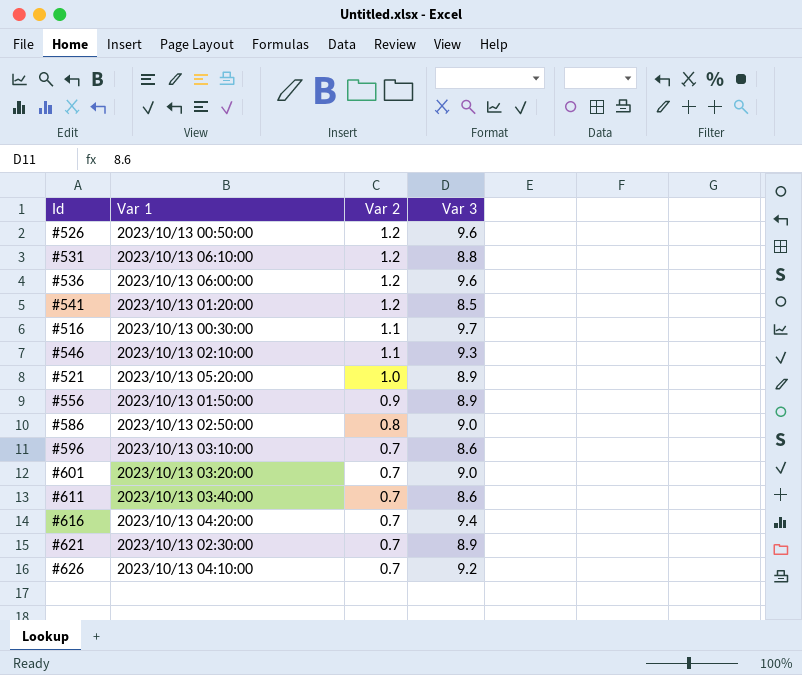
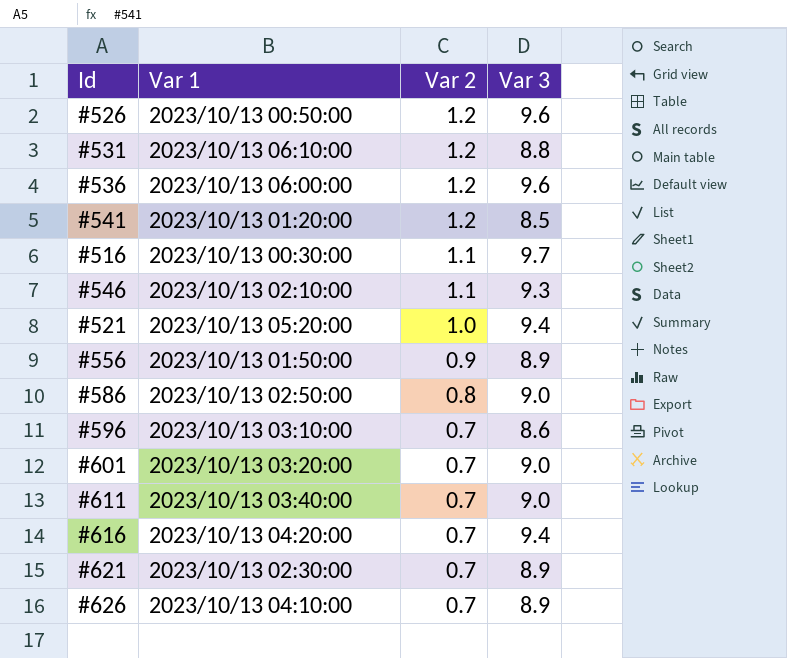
#521 | Var 3: 8.9 -> 9.4
#611 | Var 3: 8.6 -> 9.0
#626 | Var 3: 9.2 -> 8.9

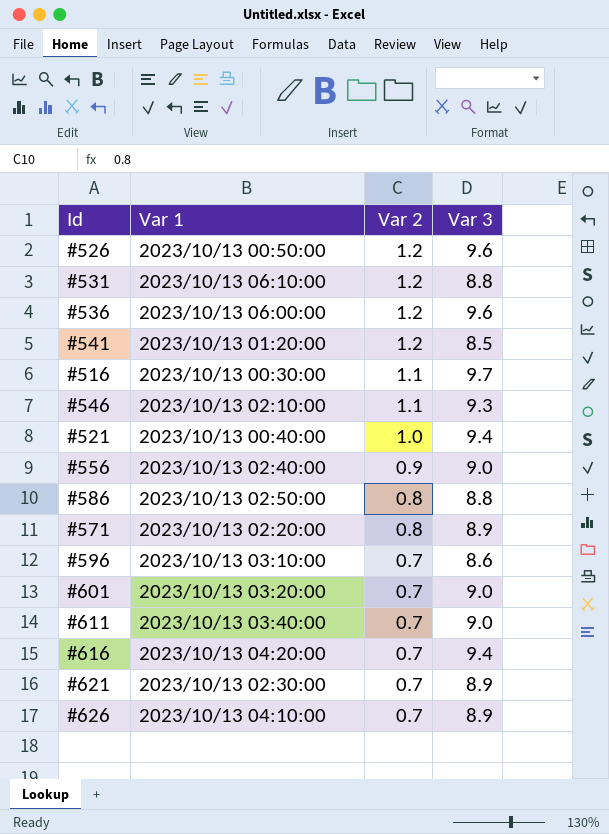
#521 | Var 1: 2023/10/13 05:20:00 -> 2023/10/13 00:40:00
#556 | Var 1: 2023/10/13 01:50:00 -> 2023/10/13 02:40:00
#556 | Var 3: 8.9 -> 9.0
#586 | Var 3: 9.0 -> 8.8
row #571: none -> 2023/10/13 02:20:00 | 0.8 | 8.9

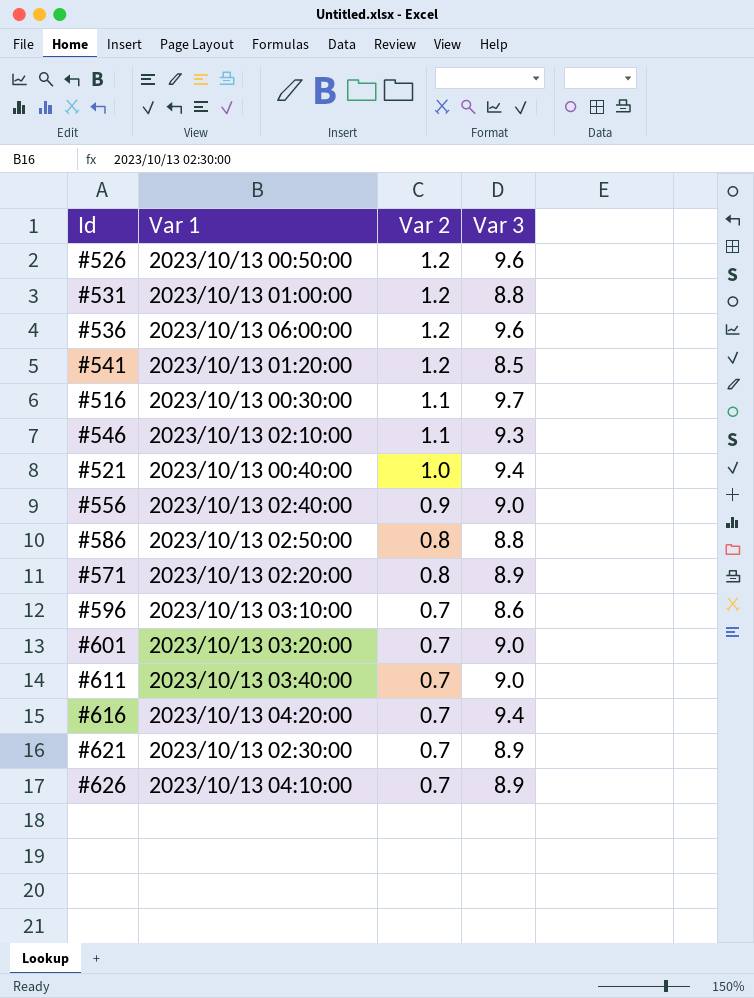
#531 | Var 1: 2023/10/13 06:10:00 -> 2023/10/13 01:00:00

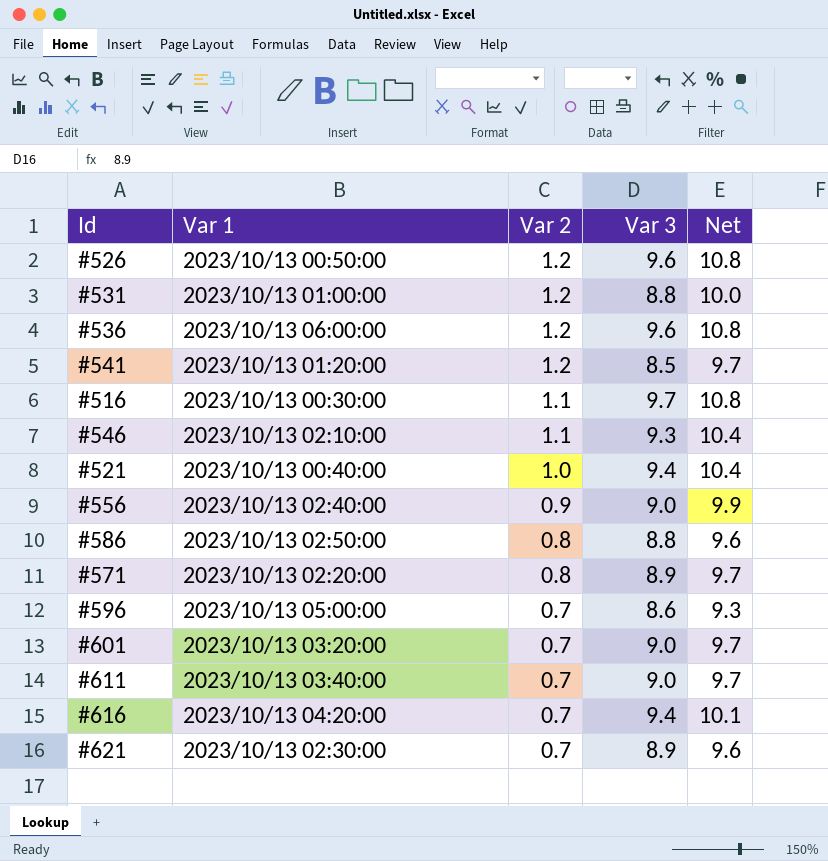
column Net | formula: none -> [Var 2] + [Var 3]
row #626: 2023/10/13 04:10:00 | 0.7 | 8.9 -> none
#596 | Var 1: 2023/10/13 03:10:00 -> 2023/10/13 05:00:00

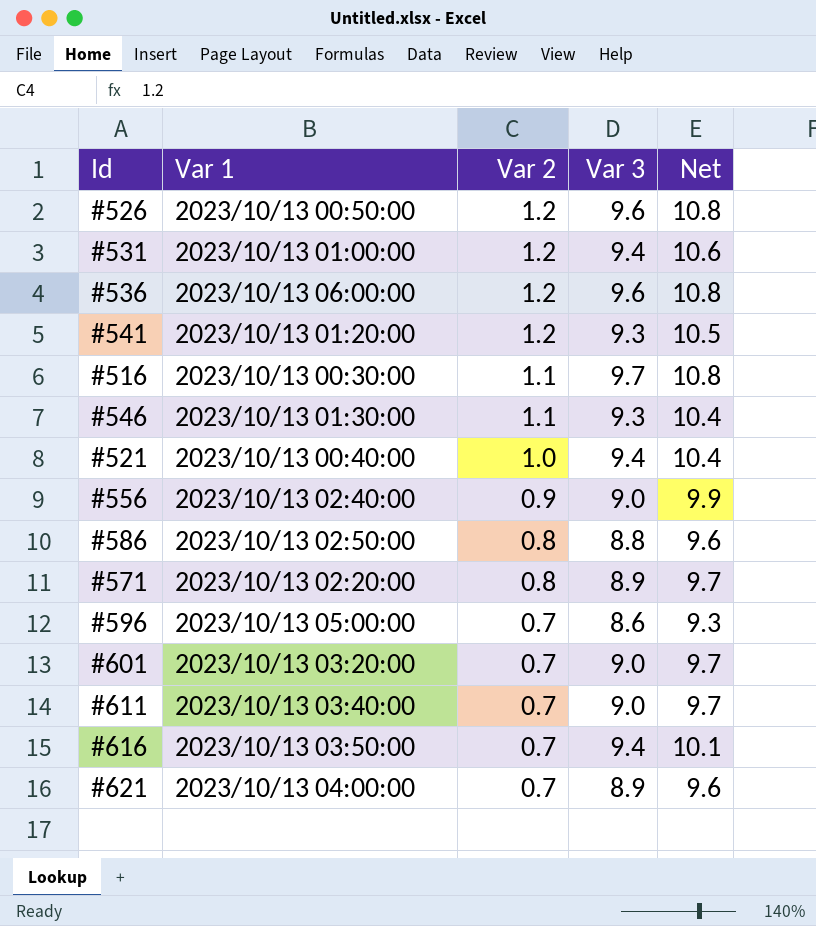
#531 | Var 3: 8.8 -> 9.4
#531 | Net: 10.0 -> 10.6
#541 | Var 3: 8.5 -> 9.3
#541 | Net: 9.7 -> 10.5
#546 | Var 1: 2023/10/13 02:10:00 -> 2023/10/13 01:30:00
#616 | Var 1: 2023/10/13 04:20:00 -> 2023/10/13 03:50:00
#621 | Var 1: 2023/10/13 02:30:00 -> 2023/10/13 04:00:00

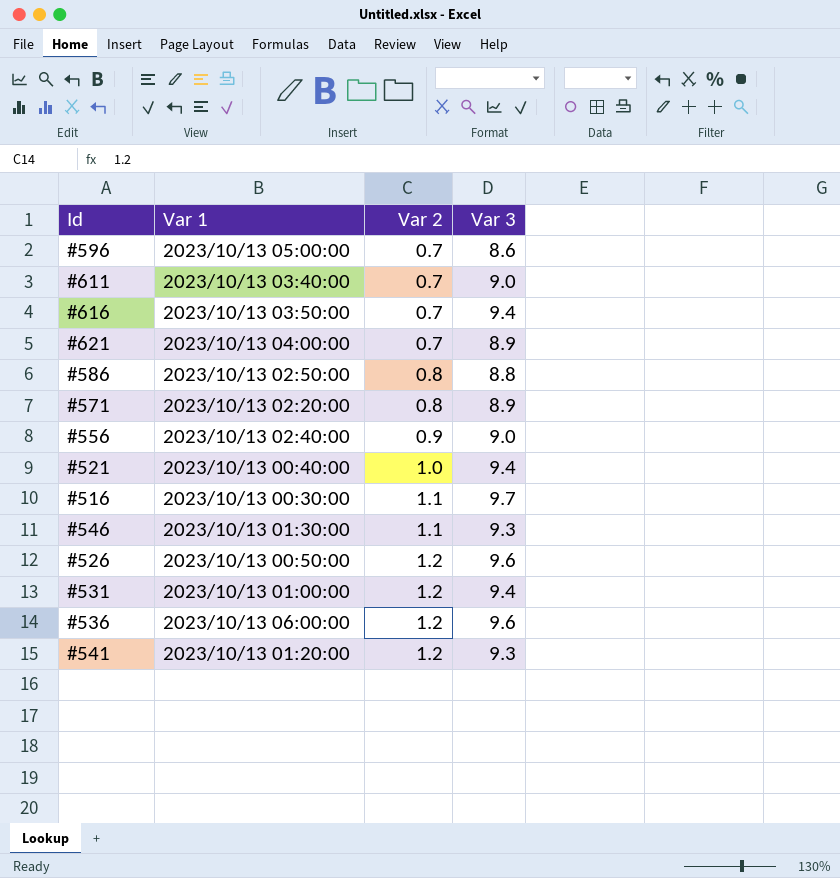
row order: Var 2 descending -> Var 2 ascending
column Net | formula: [Var 2] + [Var 3] -> none
row #601: 2023/10/13 03:20:00 | 0.7 | 9.0 | 9.7 -> none

